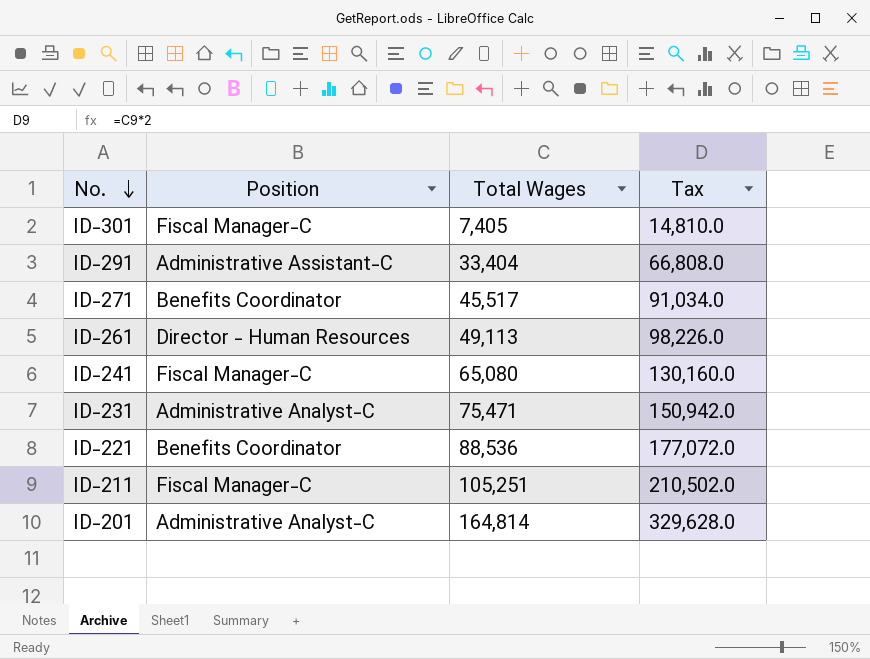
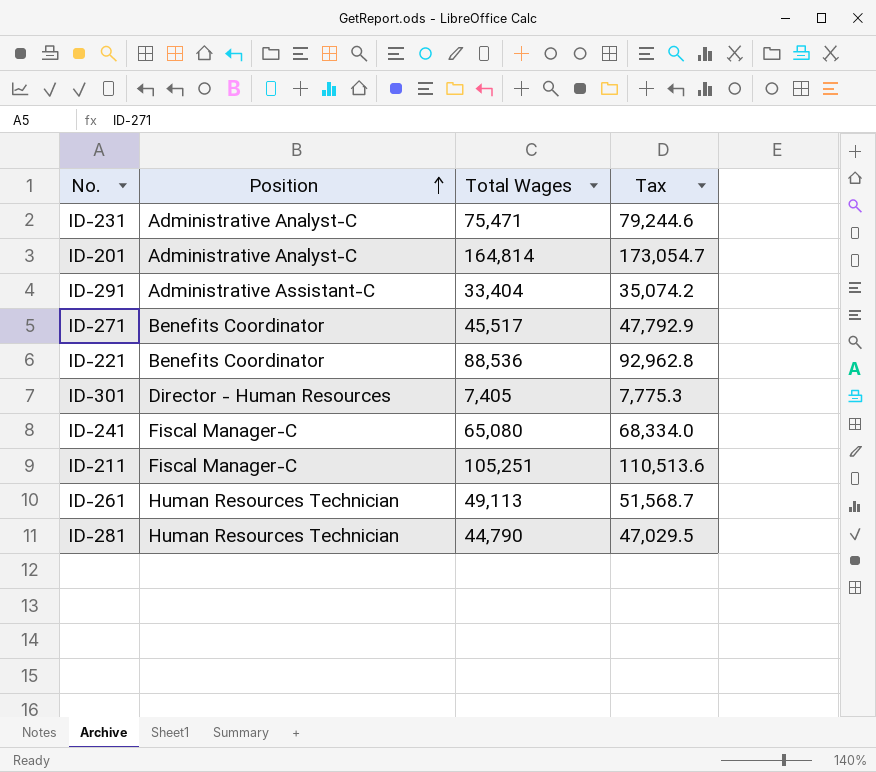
row order: No. descending -> Position ascending
column Tax | formula: [Total Wages] * 2 -> [Total Wages] * 1.05
ID-301 | Position: Fiscal Manager-C -> Director - Human Resources
ID-261 | Position: Director - Human Resources -> Human Resources Technician
row ID-281: none -> Human Resources Technician | 44,790 | 47,029.5

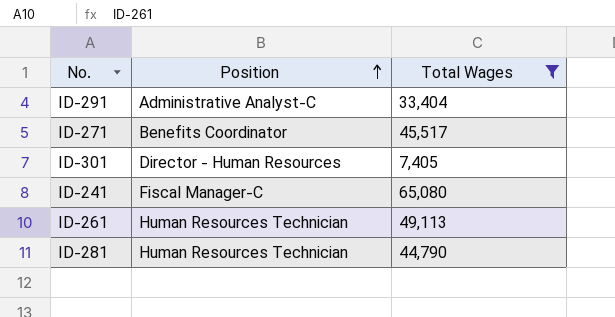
filter: none -> Total Wages <= 65,080
column Tax | formula: [Total Wages] * 1.05 -> none
ID-291 | Position: Administrative Assistant-C -> Administrative Analyst-C

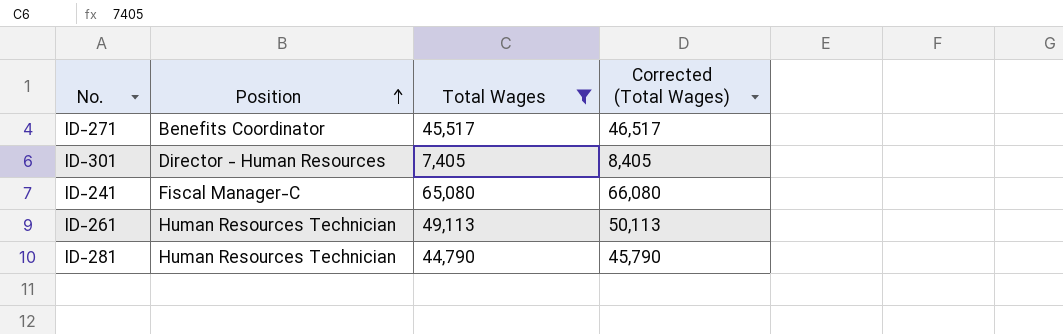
column Corrected (Total Wages) | formula: none -> [Total Wages] + 1000
row ID-291: Administrative Analyst-C | 33,404 -> none

